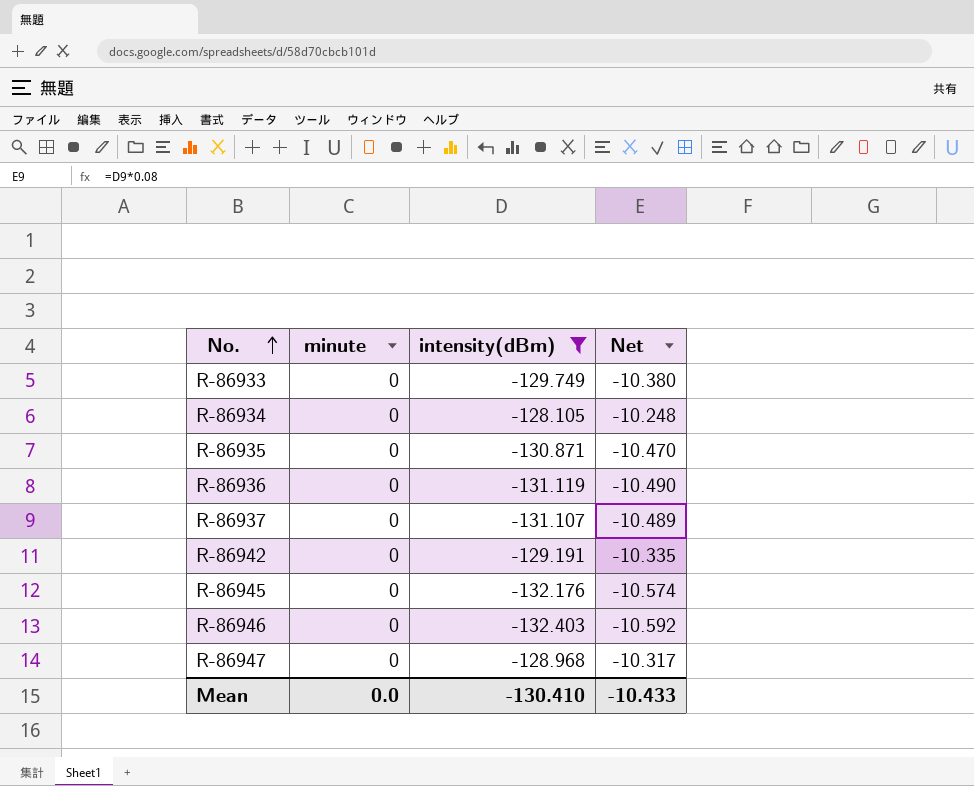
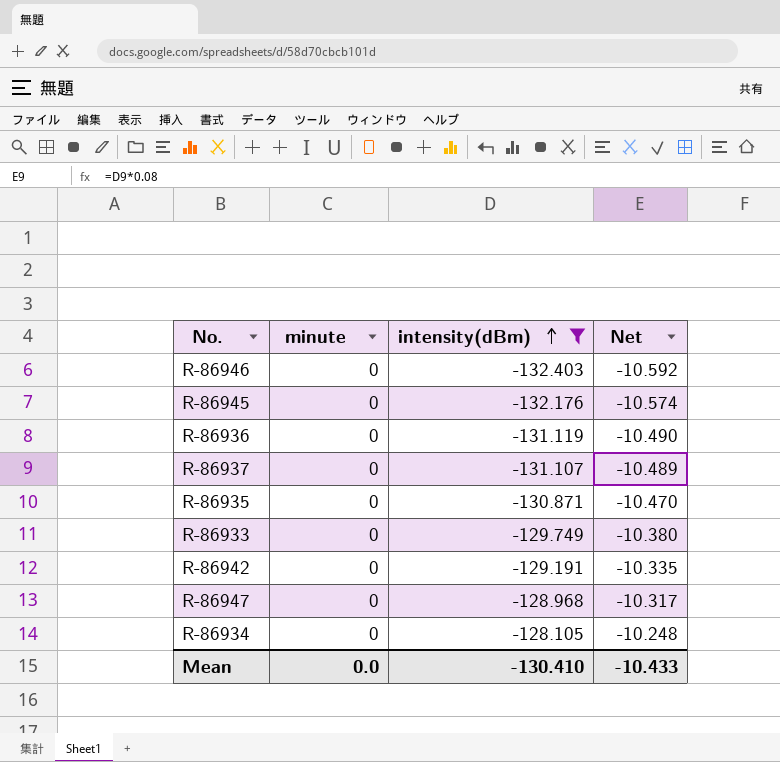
row order: No. ascending -> intensity(dBm) ascending

